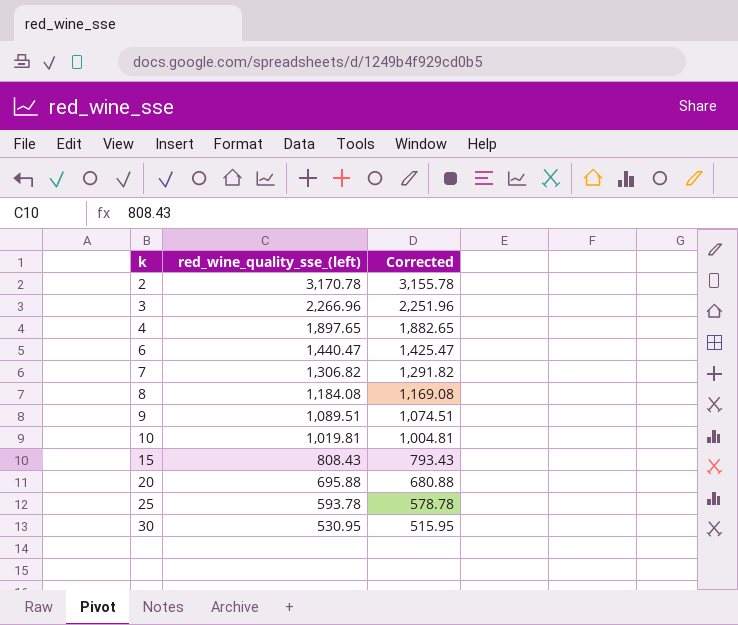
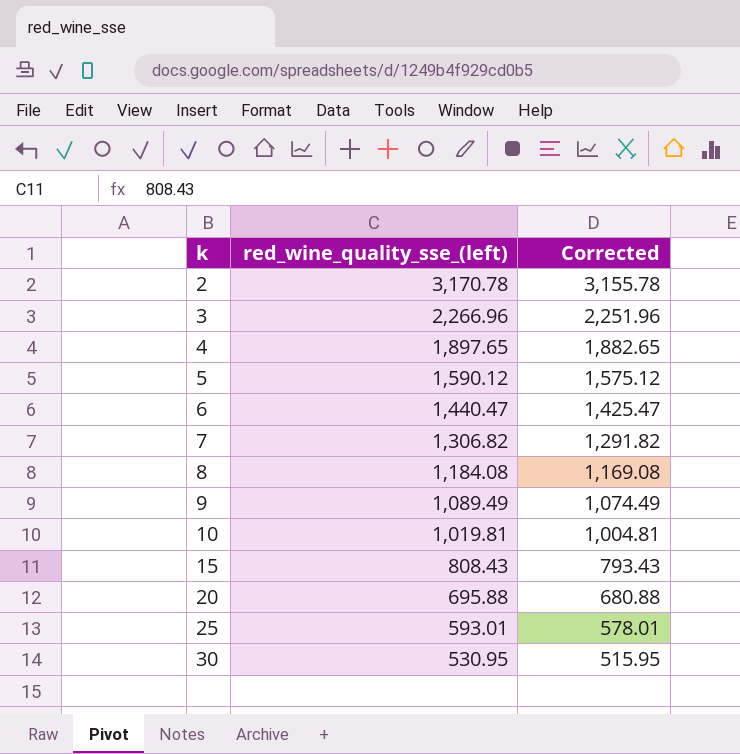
row 5: none -> 1,590.12 | 1,575.12
9 | red_wine_quality_sse_(left): 1,089.51 -> 1,089.49
9 | Corrected: 1,074.51 -> 1,074.49
25 | red_wine_quality_sse_(left): 593.78 -> 593.01
25 | Corrected: 578.78 -> 578.01

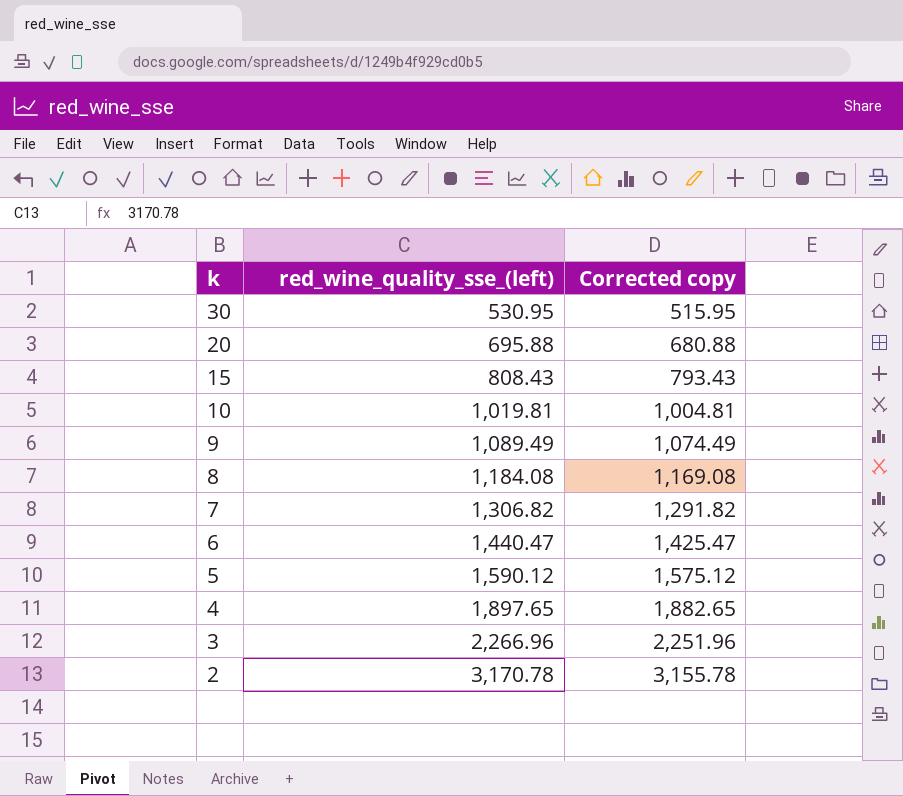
row order: k ascending -> k descending
column name: Corrected -> Corrected copy
row 25: 593.01 | 578.01 -> none

